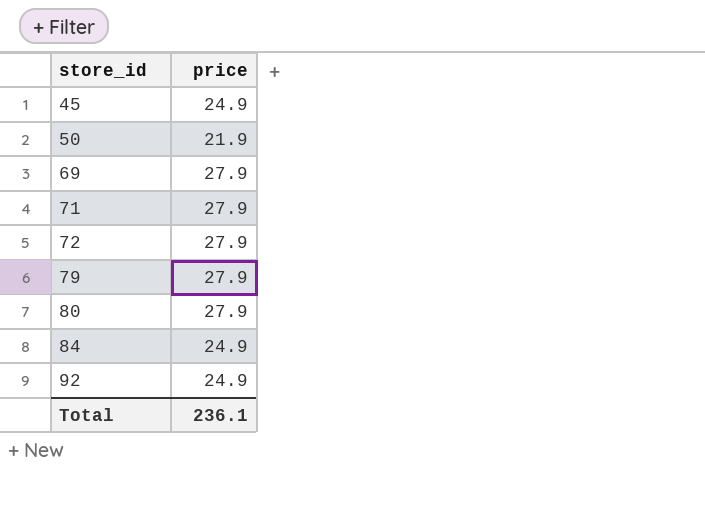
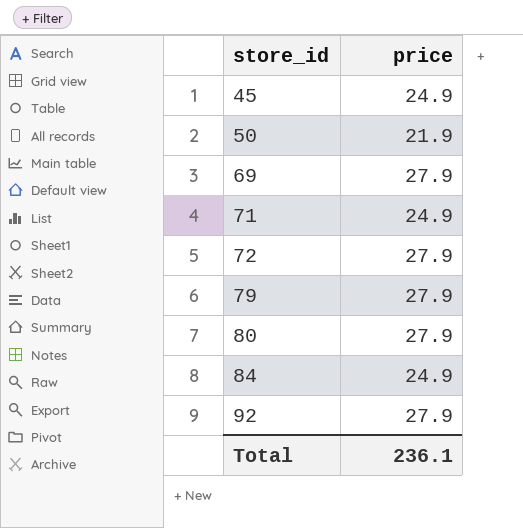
71 | price: 27.9 -> 24.9
92 | price: 24.9 -> 27.9

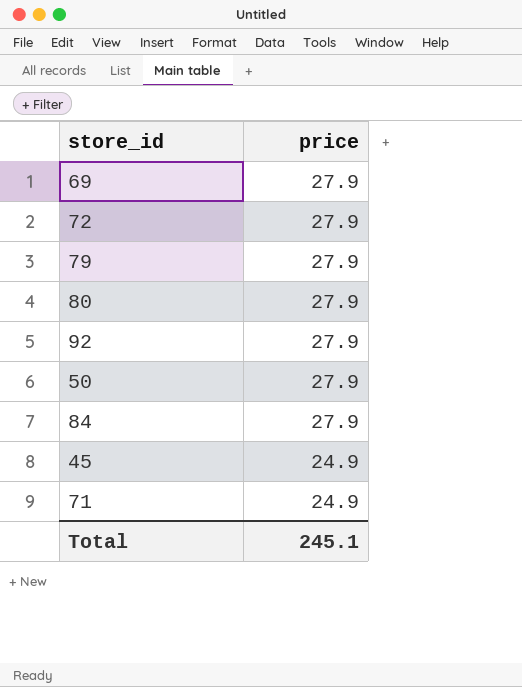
row order: store_id ascending -> price descending
50 | price: 21.9 -> 27.9
84 | price: 24.9 -> 27.9
Total | price: 236.1 -> 245.1

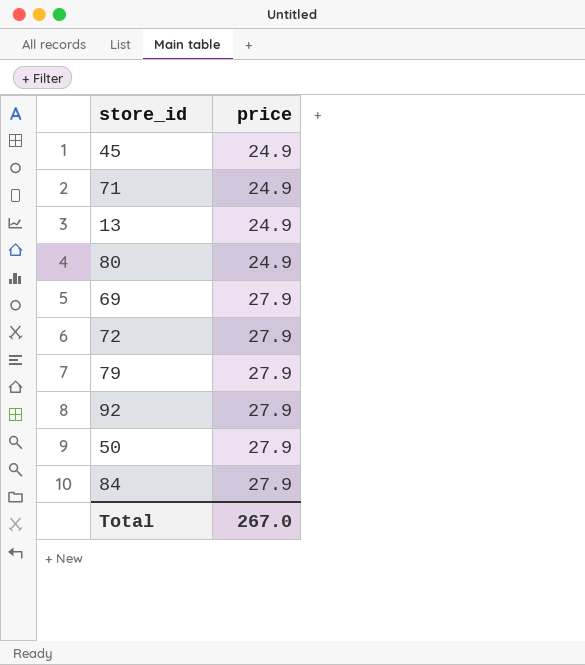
row order: price descending -> price ascending
row 13: none -> 24.9
80 | price: 27.9 -> 24.9
Total | price: 245.1 -> 267.0

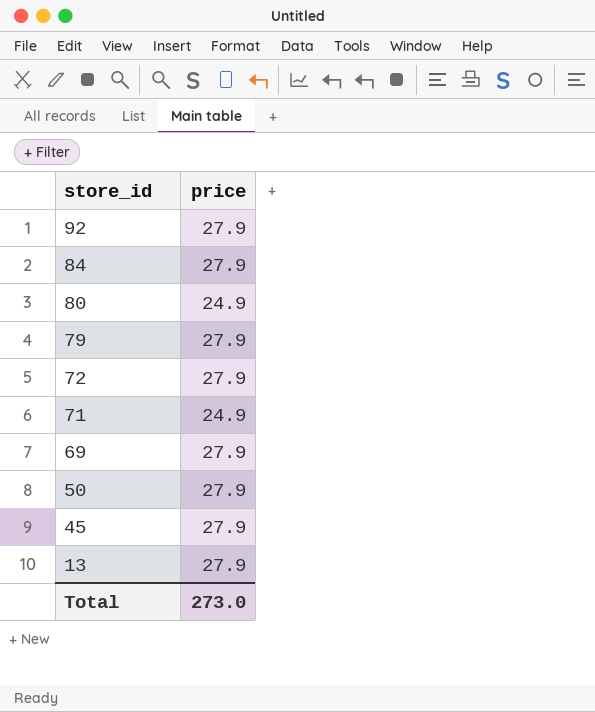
row order: price ascending -> store_id descending
45 | price: 24.9 -> 27.9
13 | price: 24.9 -> 27.9
Total | price: 267.0 -> 273.0

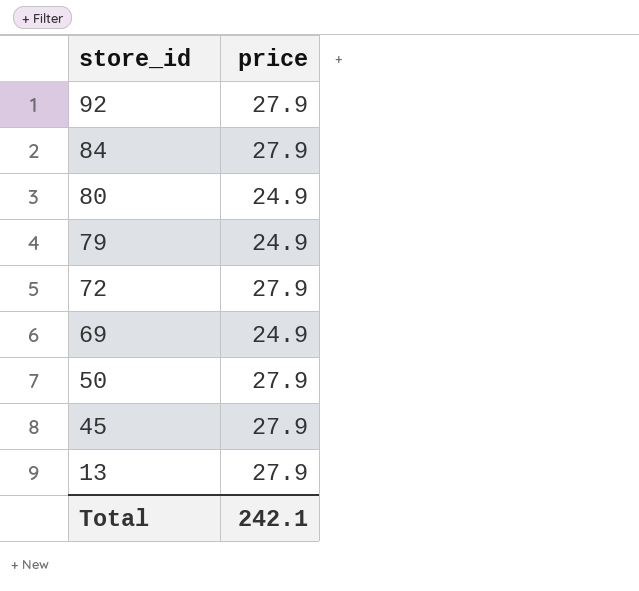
row 71: 24.9 -> none
79 | price: 27.9 -> 24.9
69 | price: 27.9 -> 24.9
Total | price: 273.0 -> 242.1

